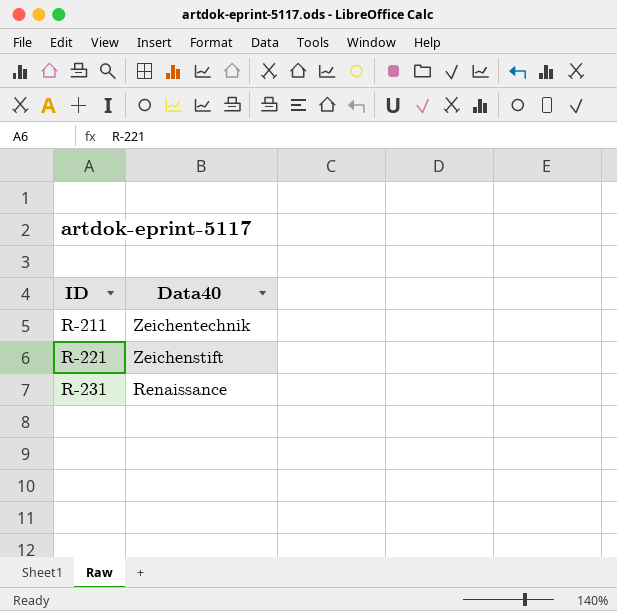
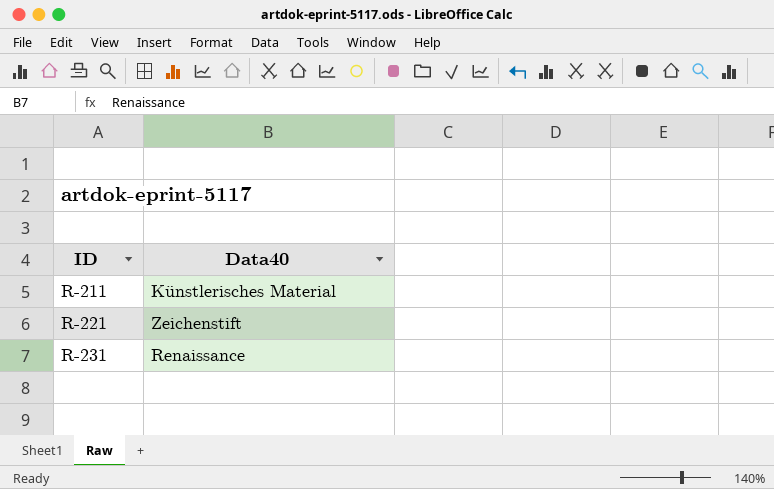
R-211 | Data40: Zeichentechnik -> Künstlerisches Material

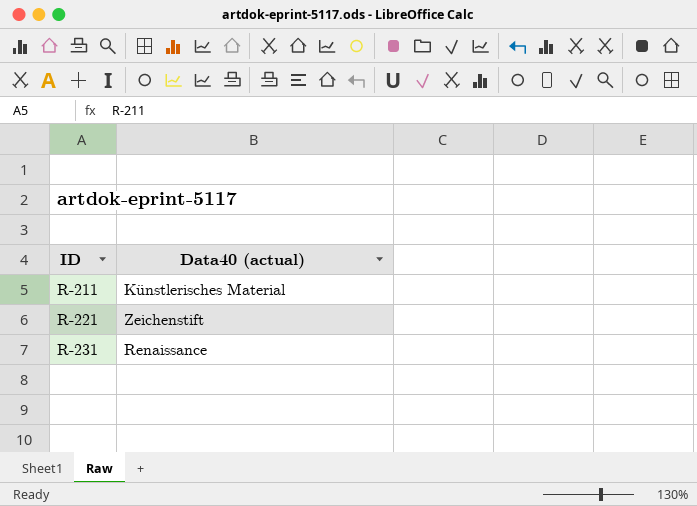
column name: Data40 -> Data40 (actual)

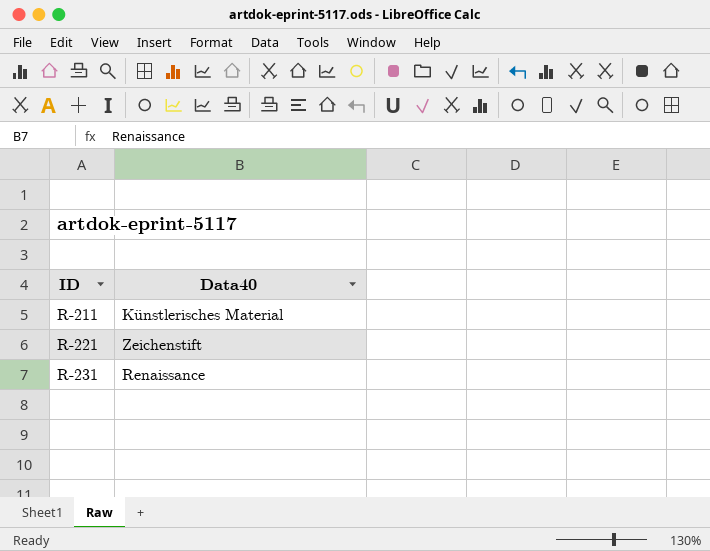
column name: Data40 (actual) -> Data40

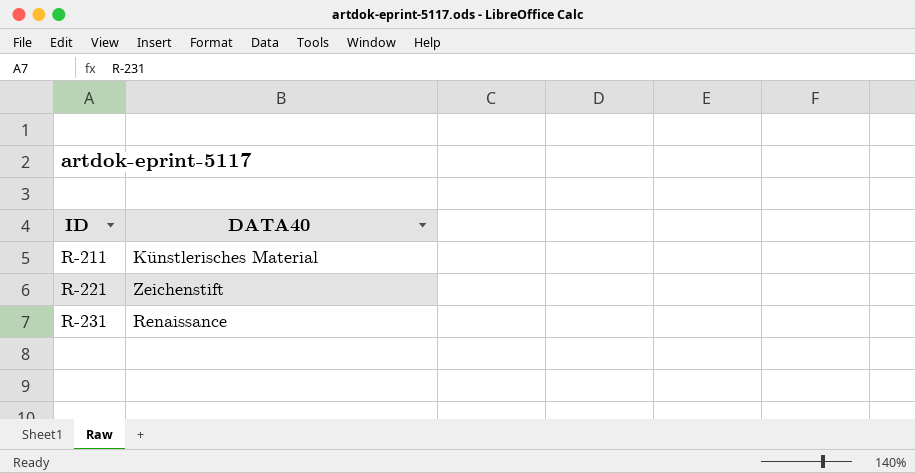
column name: Data40 -> DATA40

